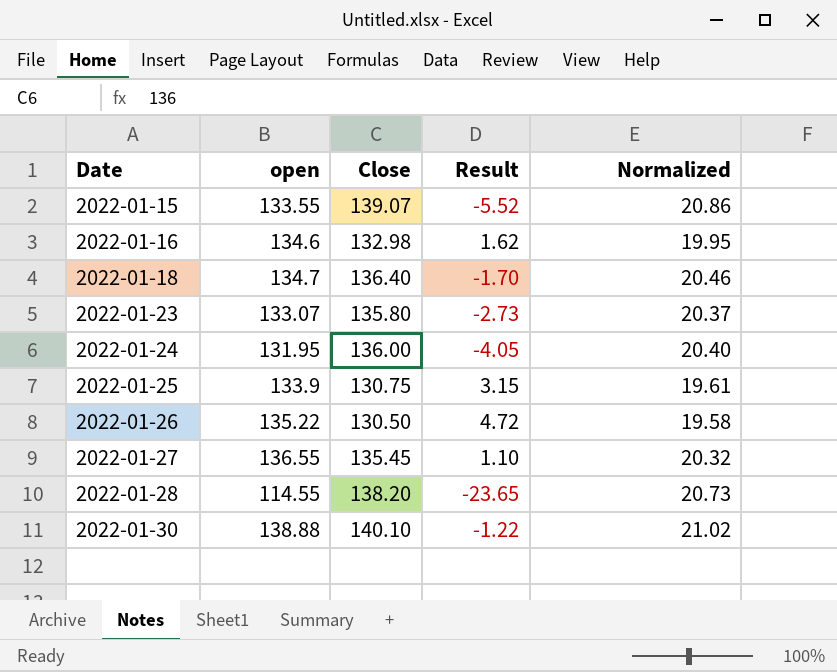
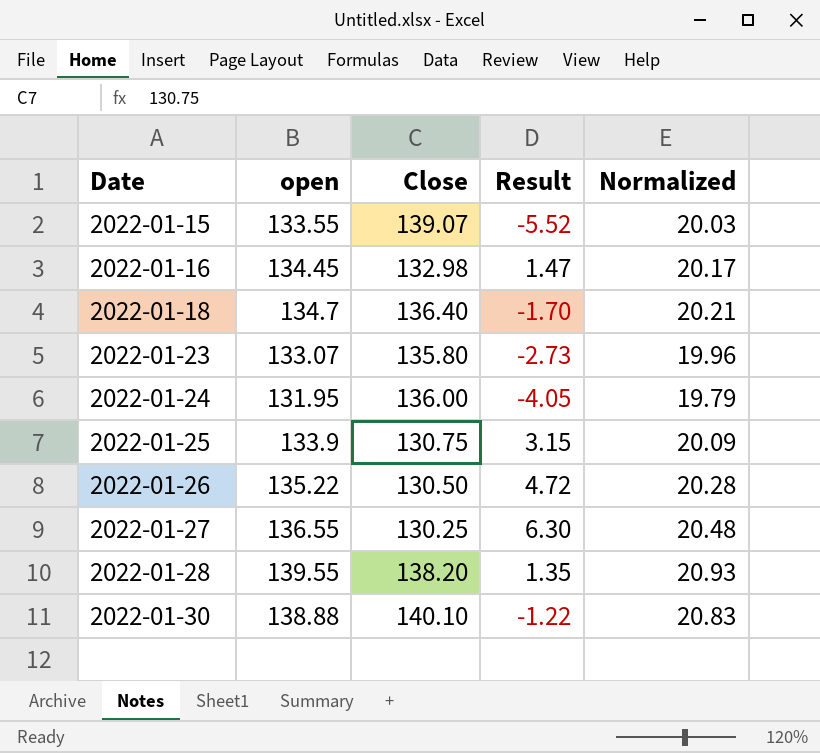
column Normalized | formula: [Close] * 0.15 -> [open] * 0.15
2022-01-16 | open: 134.6 -> 134.45
2022-01-16 | Result: 1.62 -> 1.47
2022-01-27 | Close: 135.45 -> 130.25
2022-01-27 | Result: 1.10 -> 6.30
2022-01-28 | open: 114.55 -> 139.55
2022-01-28 | Result: -23.65 -> 1.35

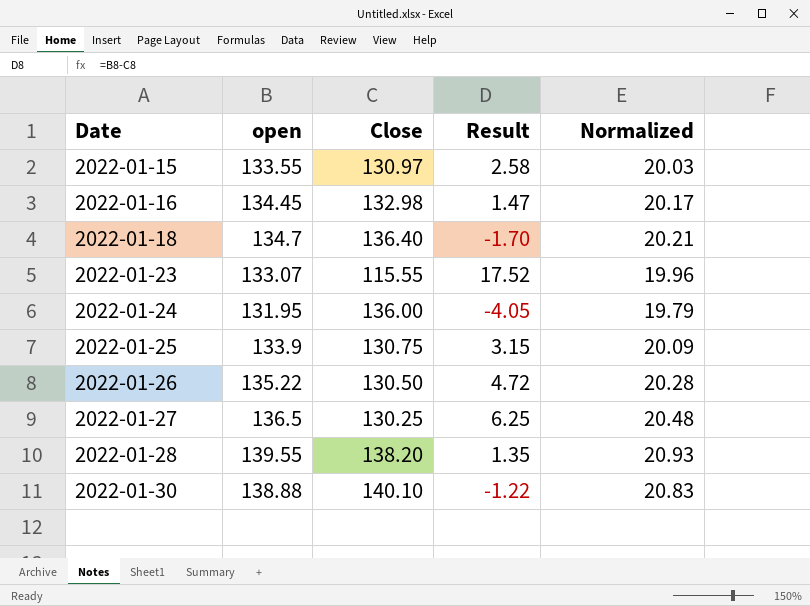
2022-01-15 | Close: 139.07 -> 130.97
2022-01-15 | Result: -5.52 -> 2.58
2022-01-23 | Close: 135.80 -> 115.55
2022-01-23 | Result: -2.73 -> 17.52
2022-01-27 | open: 136.55 -> 136.5
2022-01-27 | Result: 6.30 -> 6.25

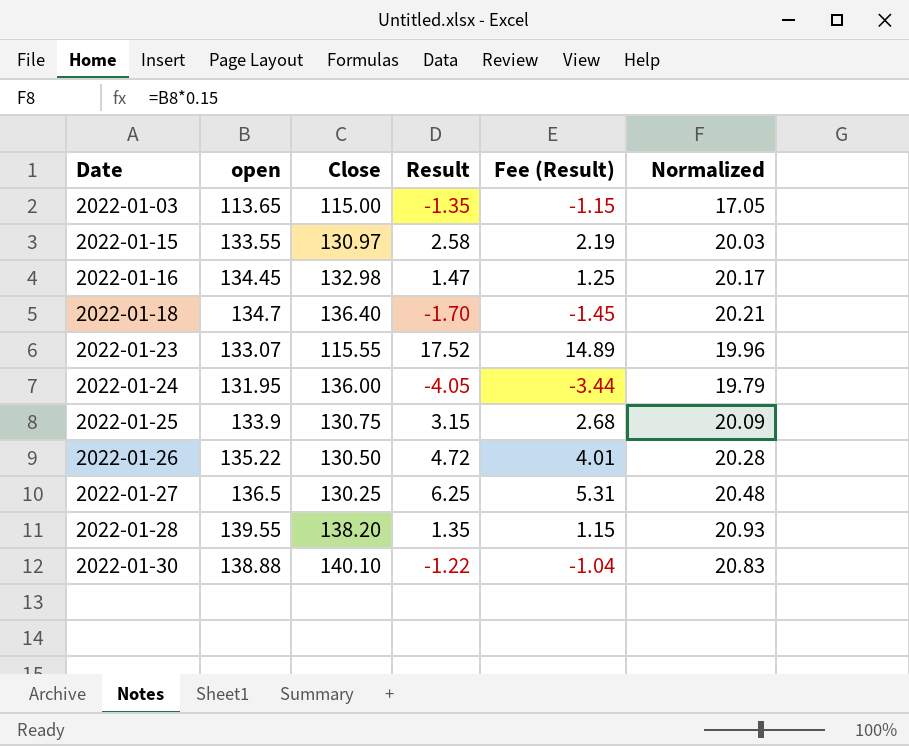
column Fee (Result) | formula: none -> [Result] * 0.85
row 2022-01-03: none -> 113.65 | 115.00 | -1.35 | -1.15 | 17.05

